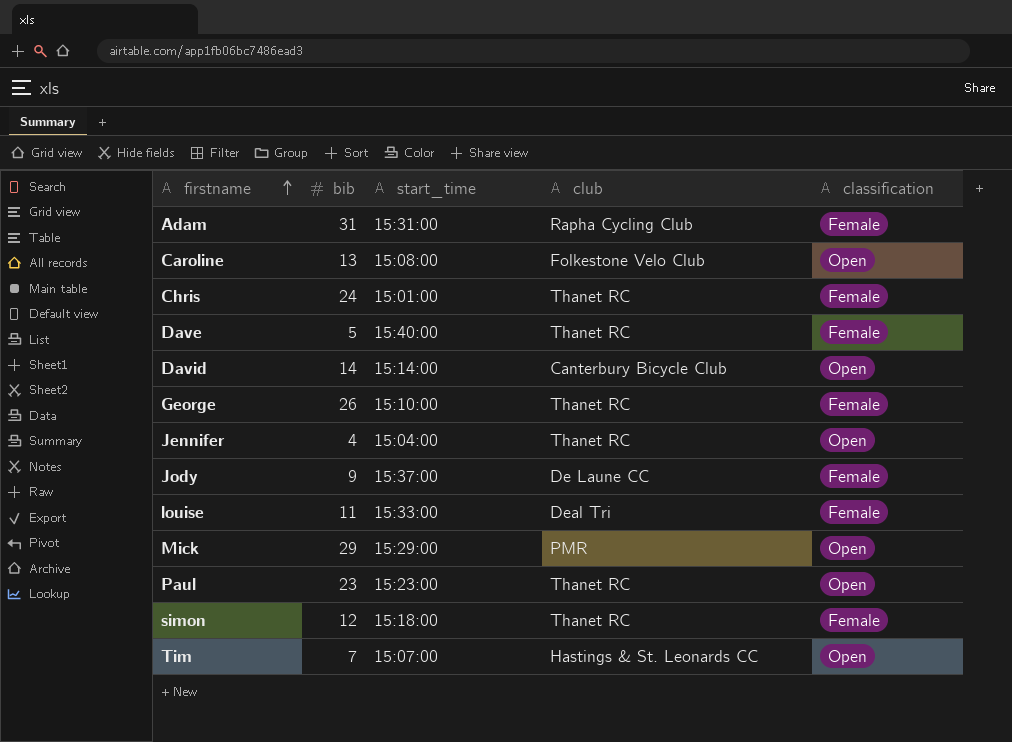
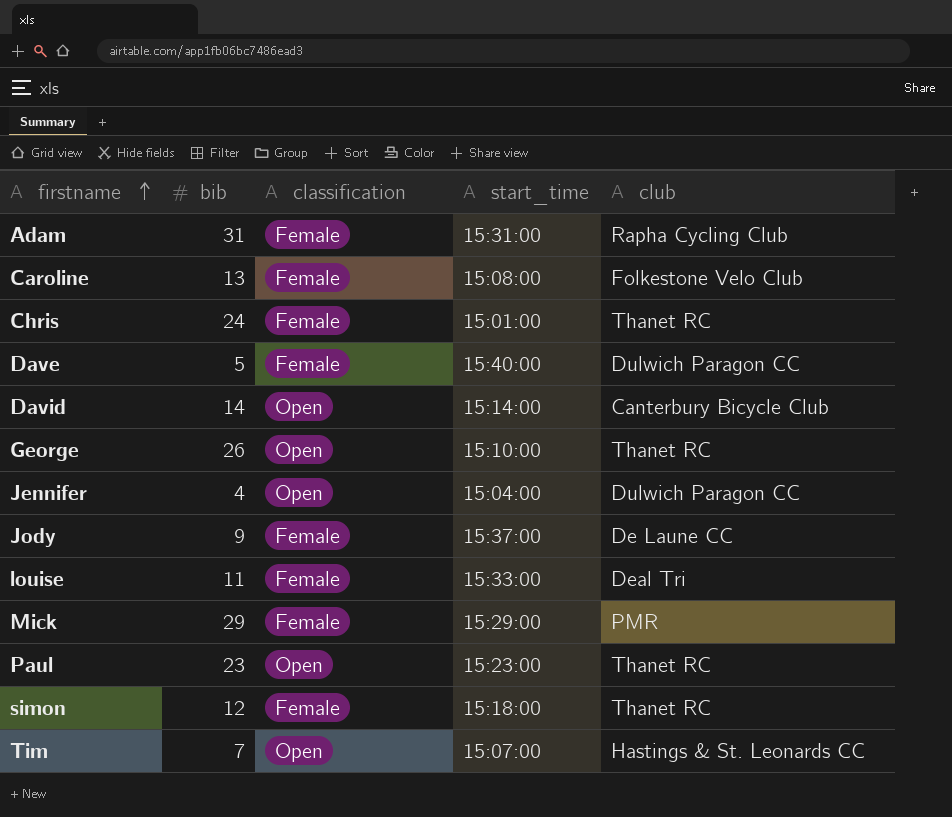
column classification | position: 5 -> 3
Caroline | classification: Open -> Female
Dave | club: Thanet RC -> Dulwich Paragon CC
George | classification: Female -> Open
Jennifer | club: Thanet RC -> Dulwich Paragon CC
Mick | classification: Open -> Female

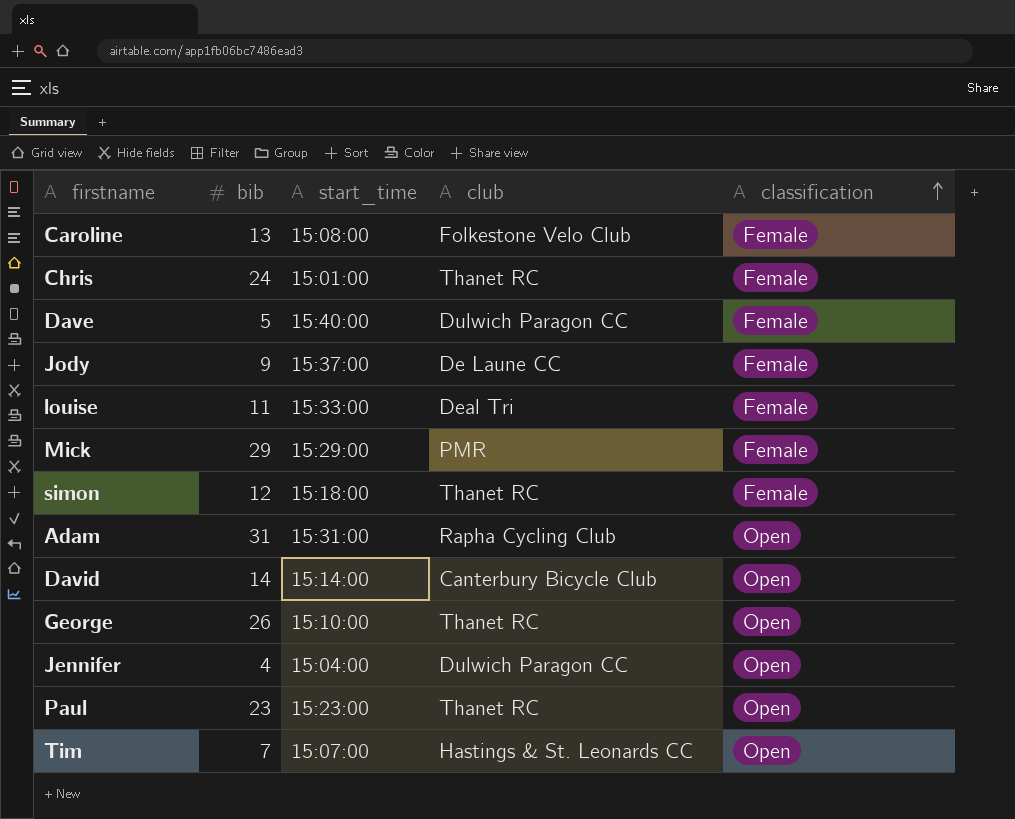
row order: firstname ascending -> classification ascending
column classification | position: 3 -> 5
Adam | classification: Female -> Open

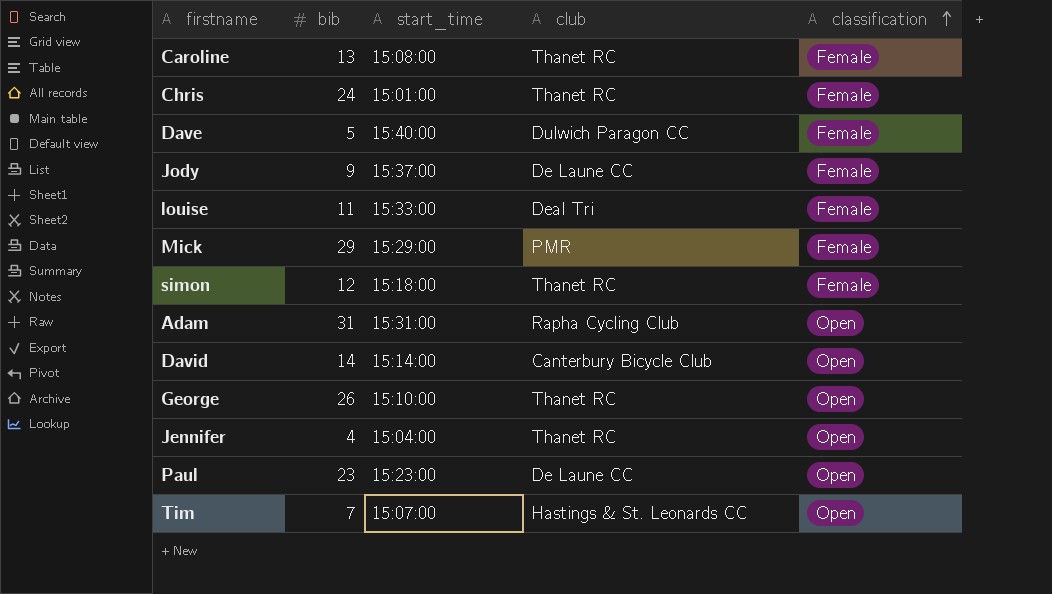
Caroline | club: Folkestone Velo Club -> Thanet RC
Jennifer | club: Dulwich Paragon CC -> Thanet RC
Paul | club: Thanet RC -> De Laune CC

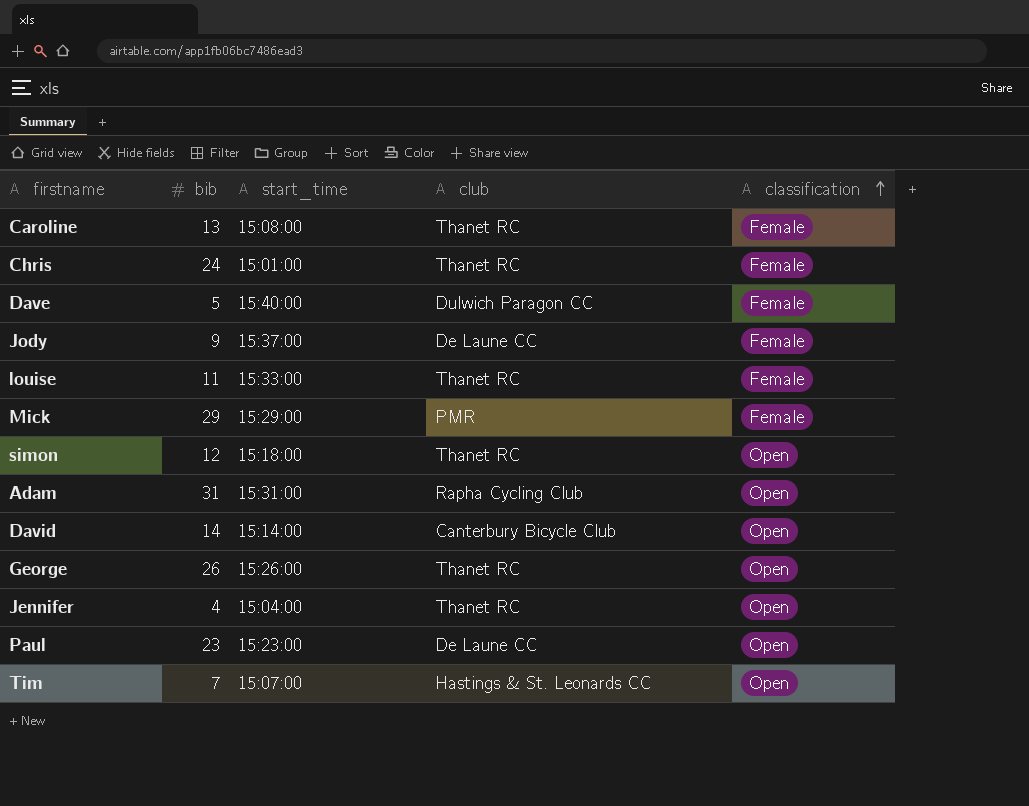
louise | club: Deal Tri -> Thanet RC
simon | classification: Female -> Open
George | start_time: 15:10:00 -> 15:26:00

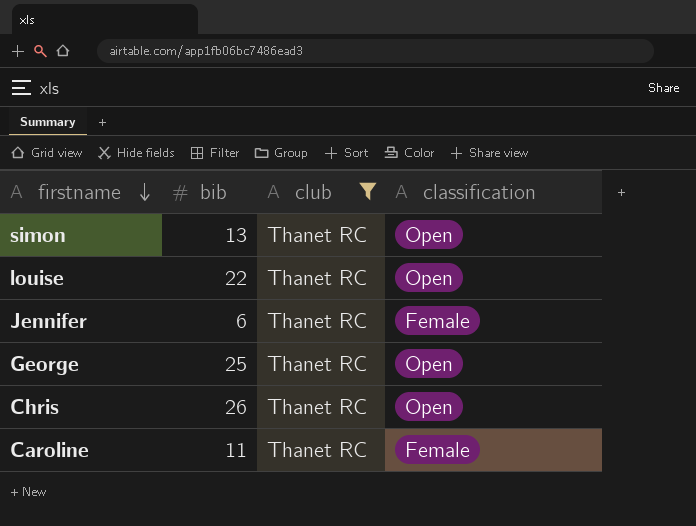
filter: none -> club = Thanet RC
row order: classification ascending -> firstname descending
column start_time | position: 3 -> none
simon | bib: 12 -> 13
louise | bib: 11 -> 22
louise | classification: Female -> Open
Jennifer | bib: 4 -> 6
Jennifer | classification: Open -> Female
George | bib: 26 -> 25
Chris | bib: 24 -> 26
Chris | classification: Female -> Open
Caroline | bib: 13 -> 11

